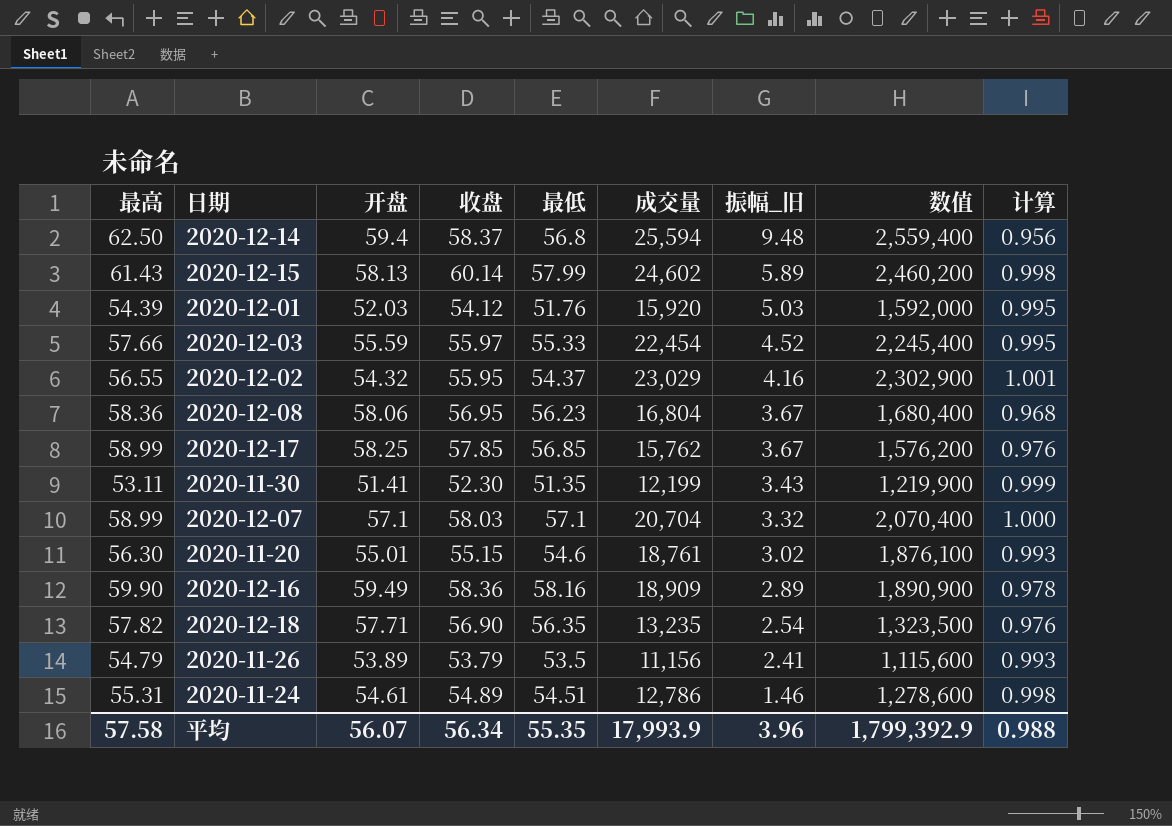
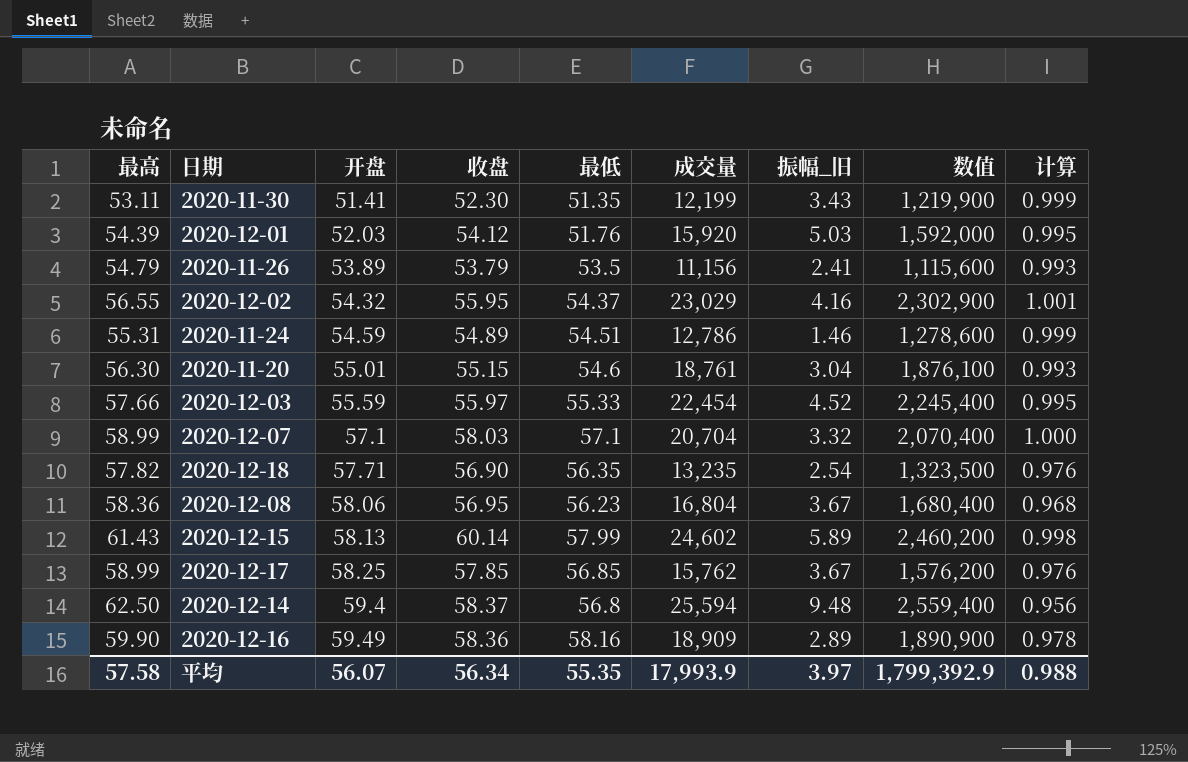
row order: 振幅_旧 descending -> 开盘 ascending
2020-11-24 | 开盘: 54.61 -> 54.59
2020-11-24 | 计算: 0.998 -> 0.999
2020-11-20 | 振幅_旧: 3.02 -> 3.04
平均 | 振幅_旧: 3.96 -> 3.97

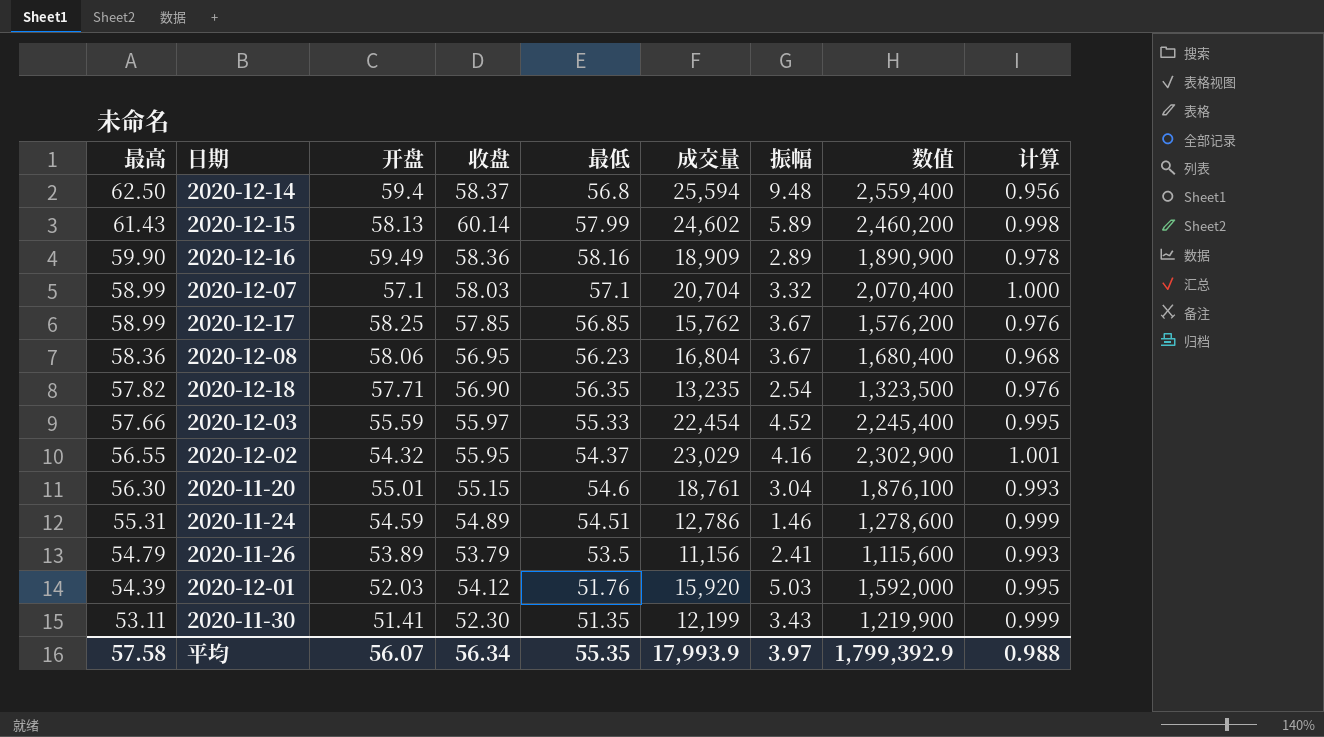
row order: 开盘 ascending -> 最高 descending
column name: 振幅_旧 -> 振幅

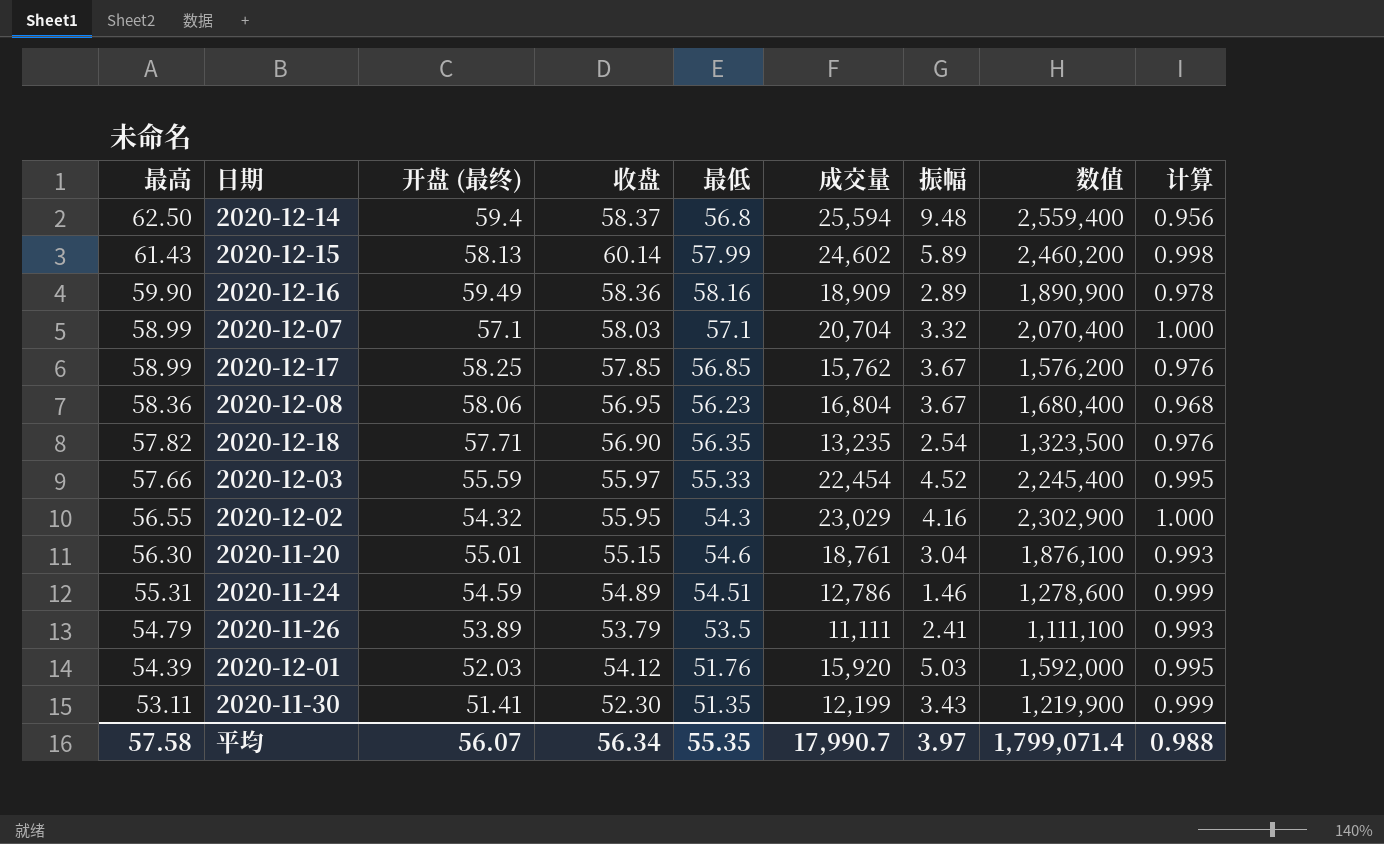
column name: 开盘 -> 开盘 (最终)
2020-12-02 | 最低: 54.37 -> 54.3
2020-12-02 | 计算: 1.001 -> 1.000
2020-11-26 | 成交量: 11,156 -> 11,111
2020-11-26 | 数值: 1,115,600 -> 1,111,100
平均 | 成交量: 17,993.9 -> 17,990.7
平均 | 数值: 1,799,392.9 -> 1,799,071.4

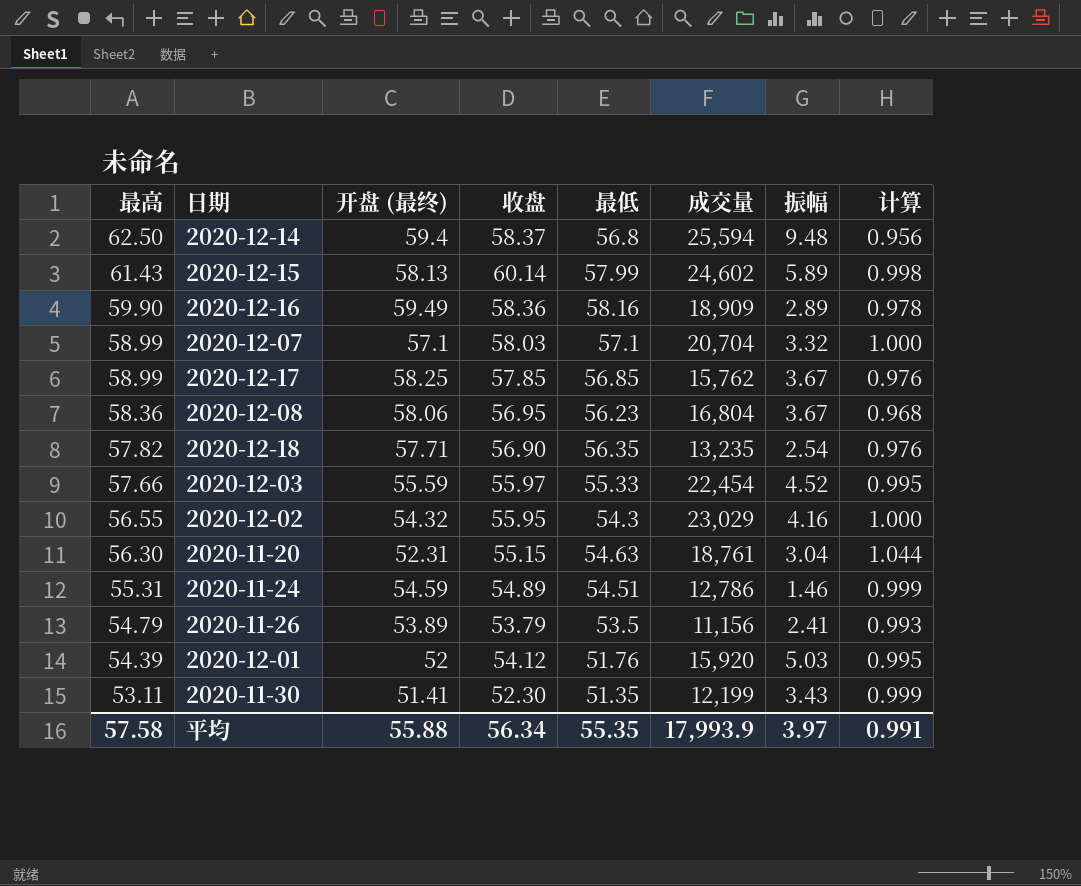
column 数值 | formula: [成交量] * 100 -> none
2020-11-20 | 开盘 (最终): 55.01 -> 52.31
2020-11-20 | 最低: 54.6 -> 54.63
2020-11-20 | 计算: 0.993 -> 1.044
2020-11-26 | 成交量: 11,111 -> 11,156
2020-12-01 | 开盘 (最终): 52.03 -> 52
平均 | 开盘 (最终): 56.07 -> 55.88
平均 | 成交量: 17,990.7 -> 17,993.9
平均 | 计算: 0.988 -> 0.991

